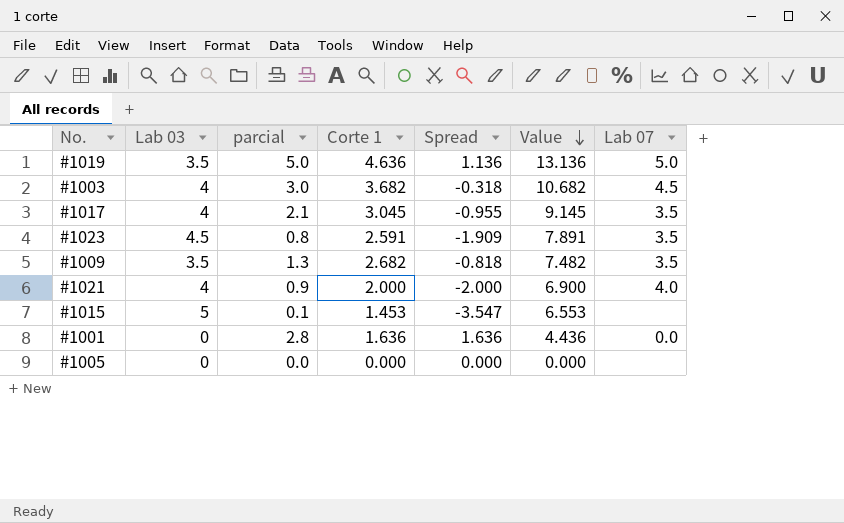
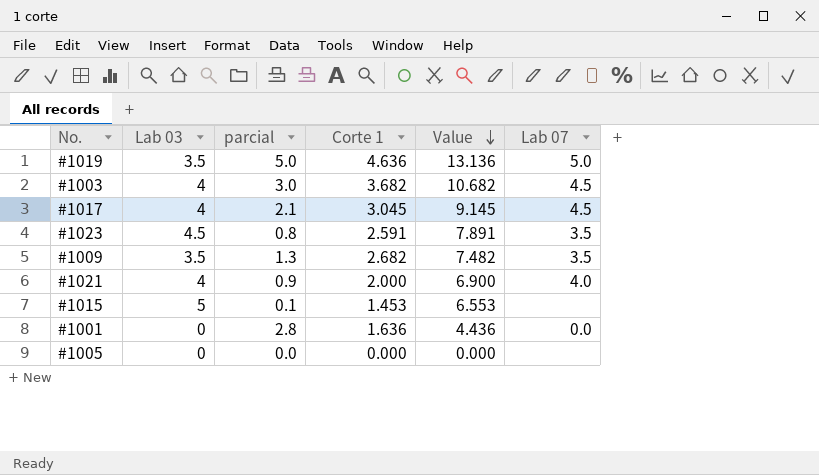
column Spread | formula: [Corte 1] - [Lab 03] -> none
#1017 | Lab 07: 3.5 -> 4.5

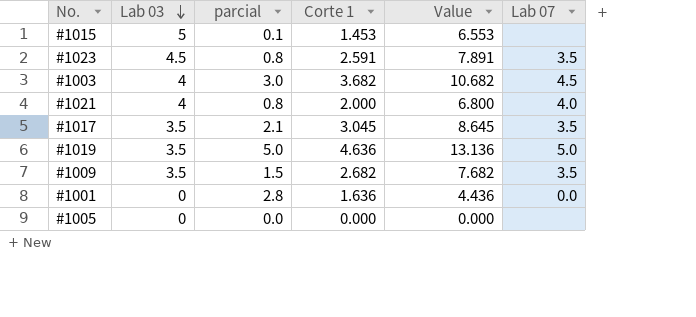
row order: Value descending -> Lab 03 descending
#1021 | parcial: 0.9 -> 0.8
#1021 | Value: 6.900 -> 6.800
#1017 | Lab 03: 4 -> 3.5
#1017 | Value: 9.145 -> 8.645
#1017 | Lab 07: 4.5 -> 3.5
#1009 | parcial: 1.3 -> 1.5
#1009 | Value: 7.482 -> 7.682

